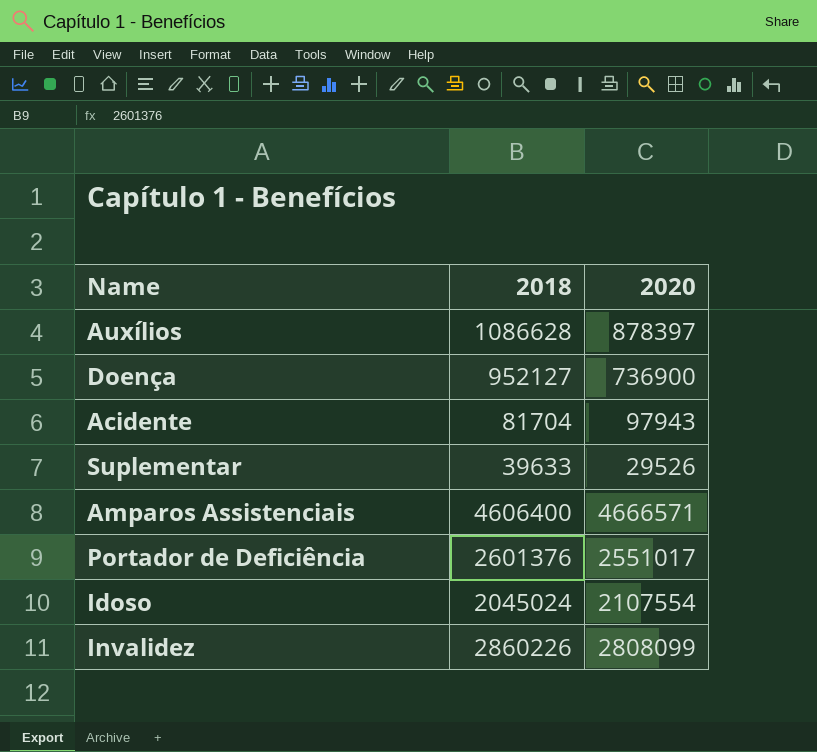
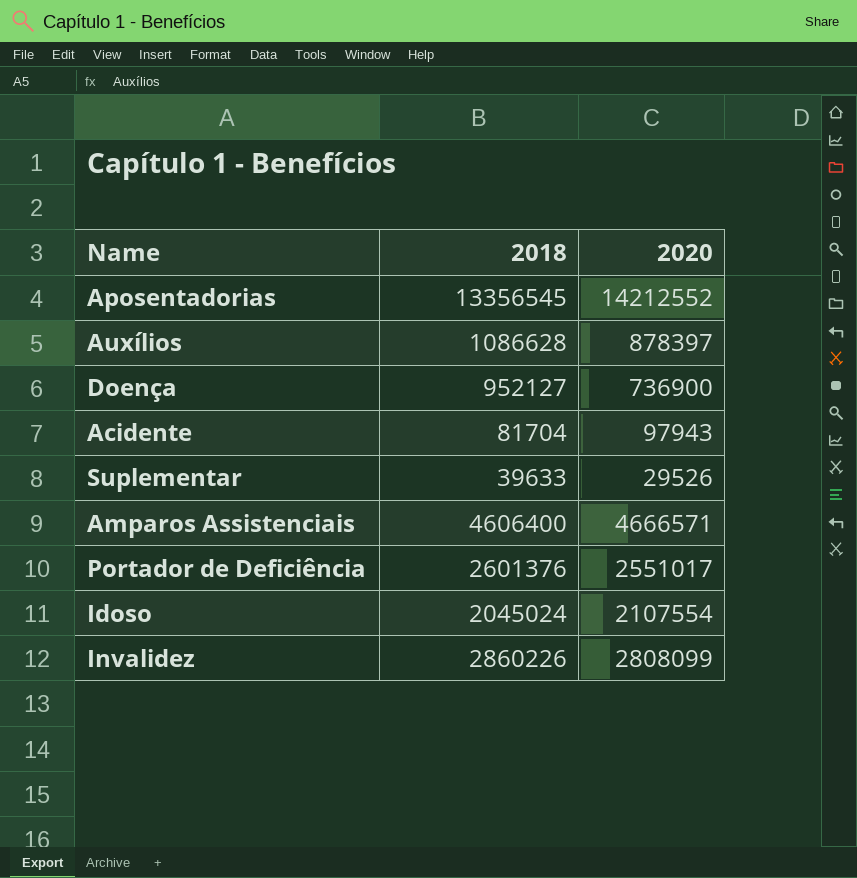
row Aposentadorias: none -> 13356545 | 14212552

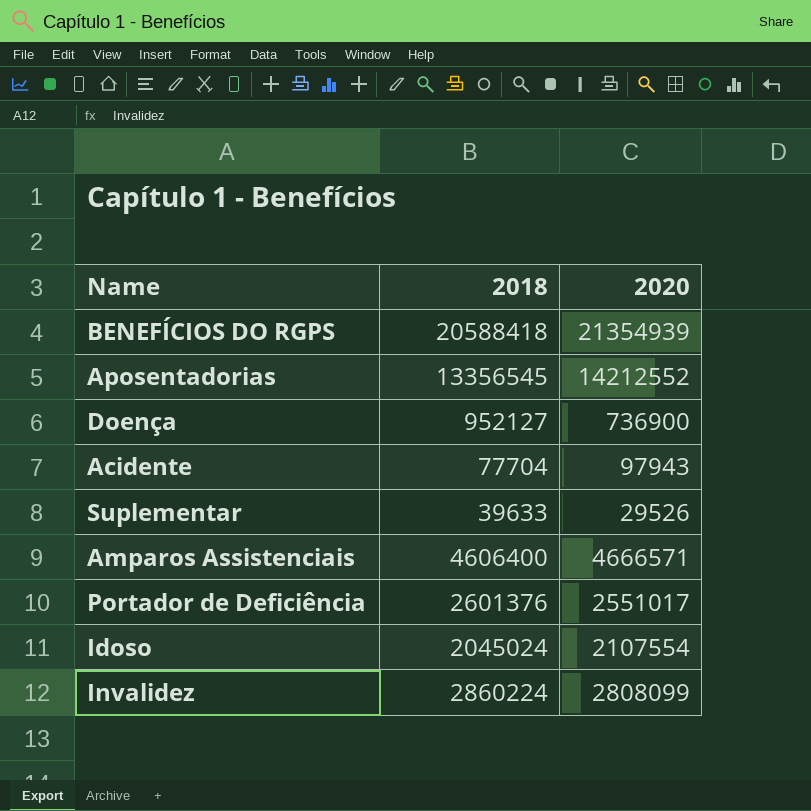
row Auxílios: 1086628 | 878397 -> none
row BENEFÍCIOS DO RGPS: none -> 20588418 | 21354939
Acidente | 2018: 81704 -> 77704
Invalidez | 2018: 2860226 -> 2860224

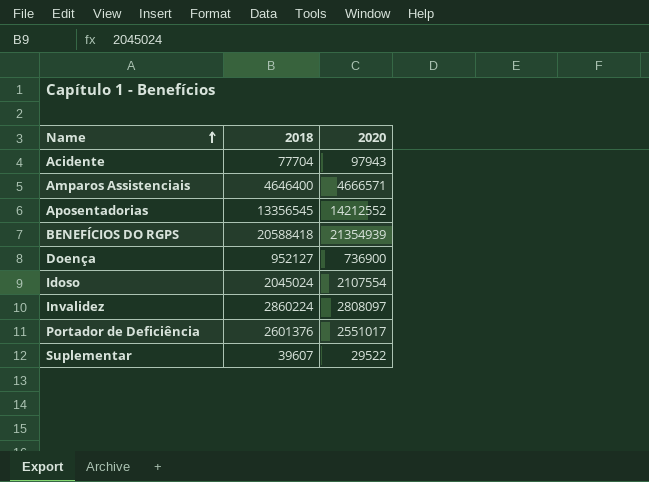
row order: none -> Name ascending
Amparos Assistenciais | 2018: 4606400 -> 4646400
Invalidez | 2020: 2808099 -> 2808097
Suplementar | 2018: 39633 -> 39607
Suplementar | 2020: 29526 -> 29522

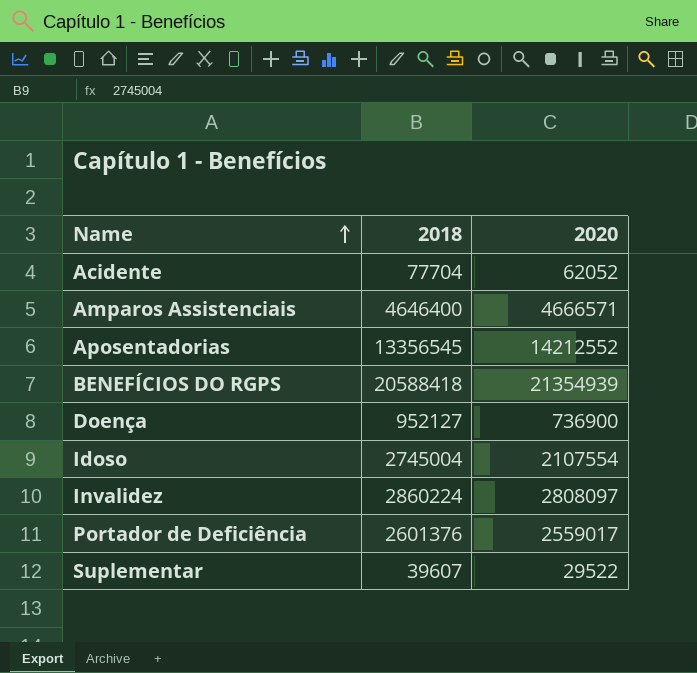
Acidente | 2020: 97943 -> 62052
Idoso | 2018: 2045024 -> 2745004
Portador de Deficiência | 2020: 2551017 -> 2559017

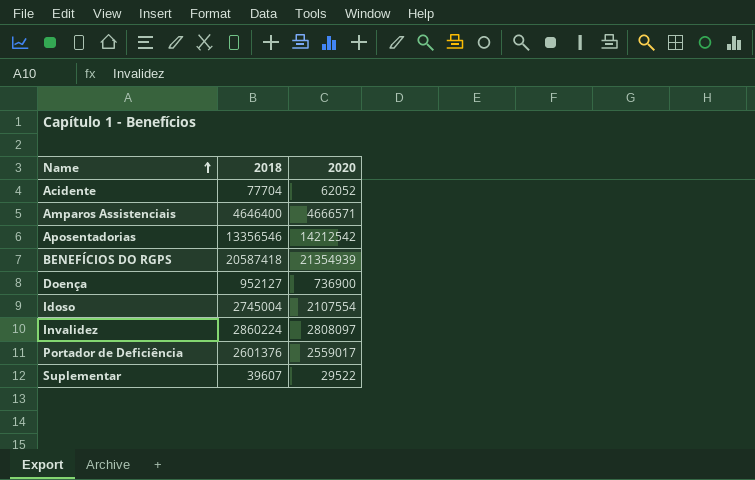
Aposentadorias | 2018: 13356545 -> 13356546
Aposentadorias | 2020: 14212552 -> 14212542
BENEFÍCIOS DO RGPS | 2018: 20588418 -> 20587418

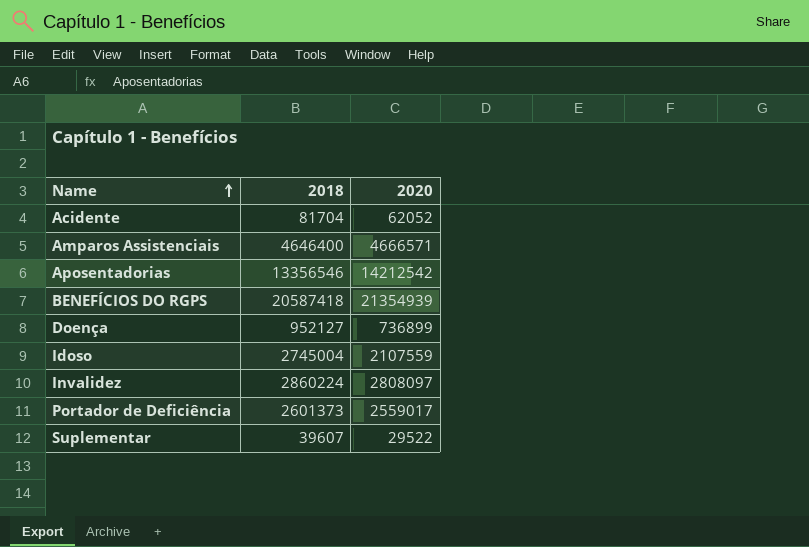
Acidente | 2018: 77704 -> 81704
Doença | 2020: 736900 -> 736899
Idoso | 2020: 2107554 -> 2107559
Portador de Deficiência | 2018: 2601376 -> 2601373

